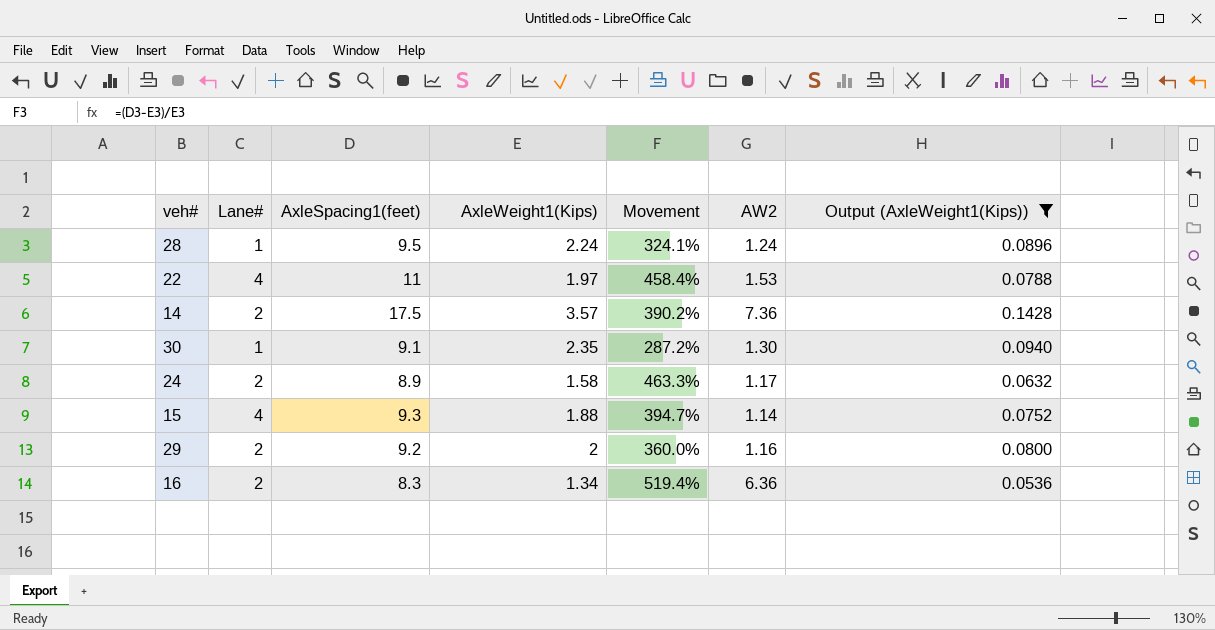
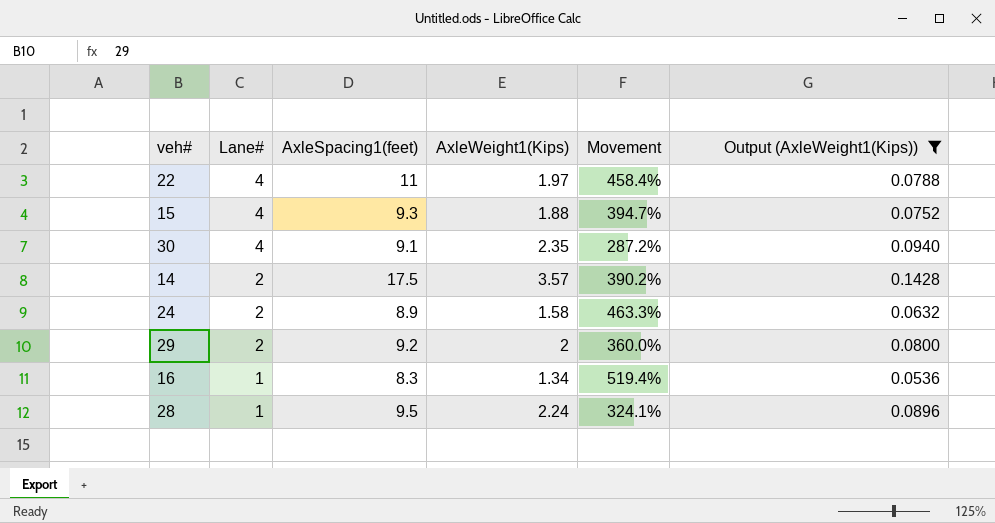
row order: none -> Lane# descending
column AW2 | position: 6 -> none
30 | Lane#: 1 -> 4
16 | Lane#: 2 -> 1

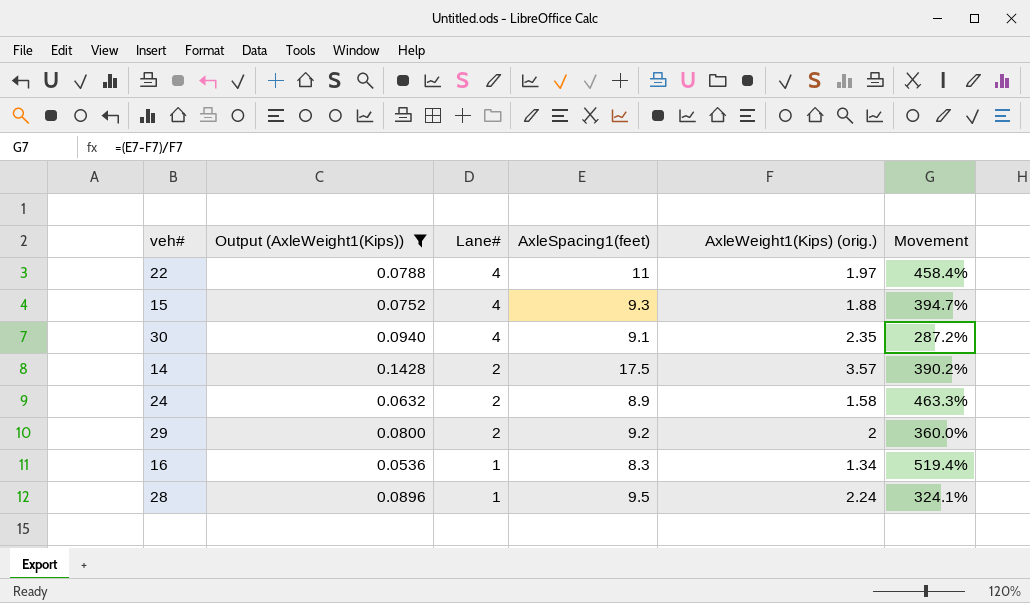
column Output (AxleWeight1(Kips)) | position: 6 -> 2
column name: AxleWeight1(Kips) -> AxleWeight1(Kips) (orig.)

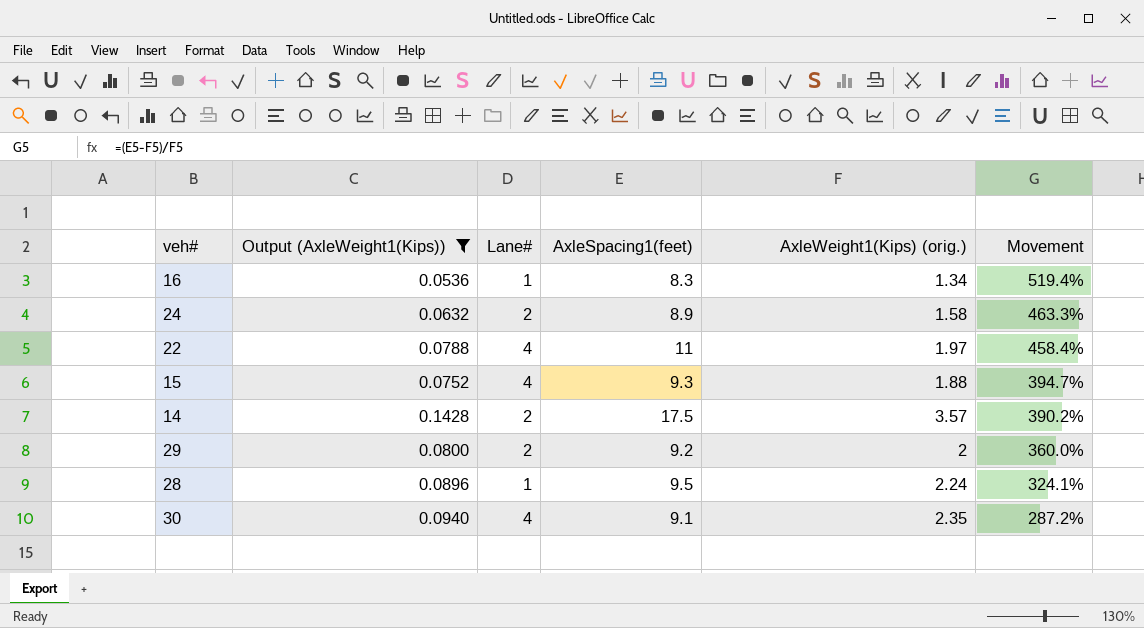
row order: Lane# descending -> Movement descending

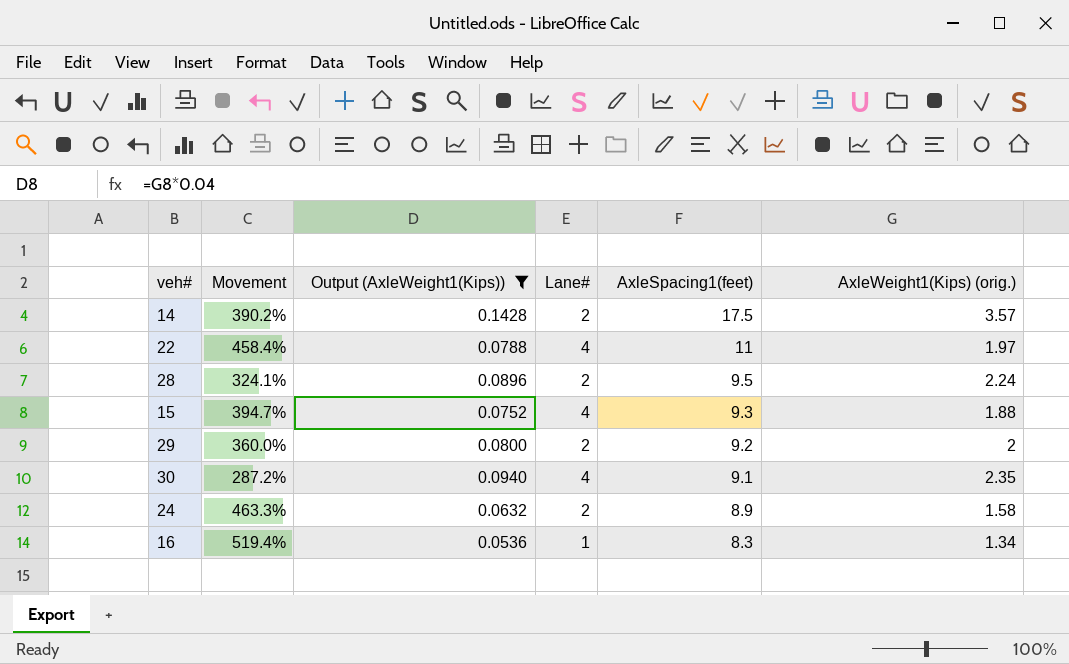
row order: Movement descending -> AxleSpacing1(feet) descending
column Movement | position: 6 -> 2
28 | Lane#: 1 -> 2

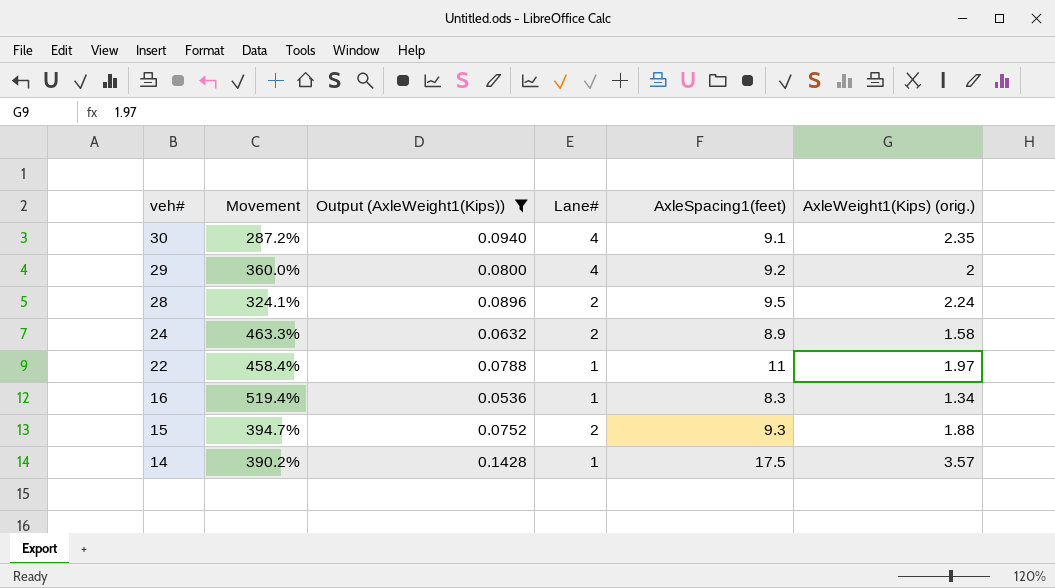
row order: AxleSpacing1(feet) descending -> veh# descending
29 | Lane#: 2 -> 4
22 | Lane#: 4 -> 1
15 | Lane#: 4 -> 2
14 | Lane#: 2 -> 1

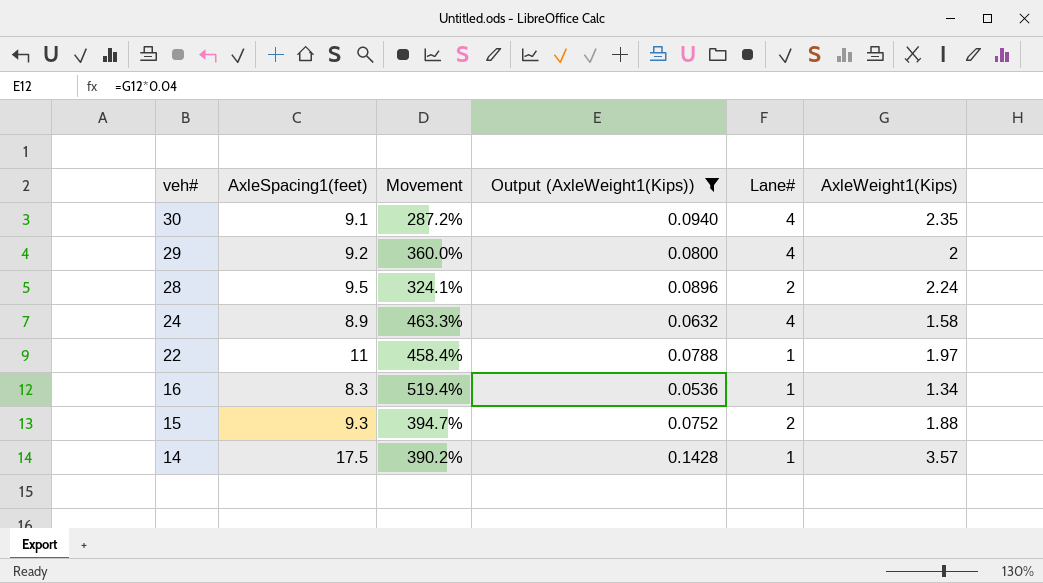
column AxleSpacing1(feet) | position: 5 -> 2
column name: AxleWeight1(Kips) (orig.) -> AxleWeight1(Kips)
24 | Lane#: 2 -> 4

